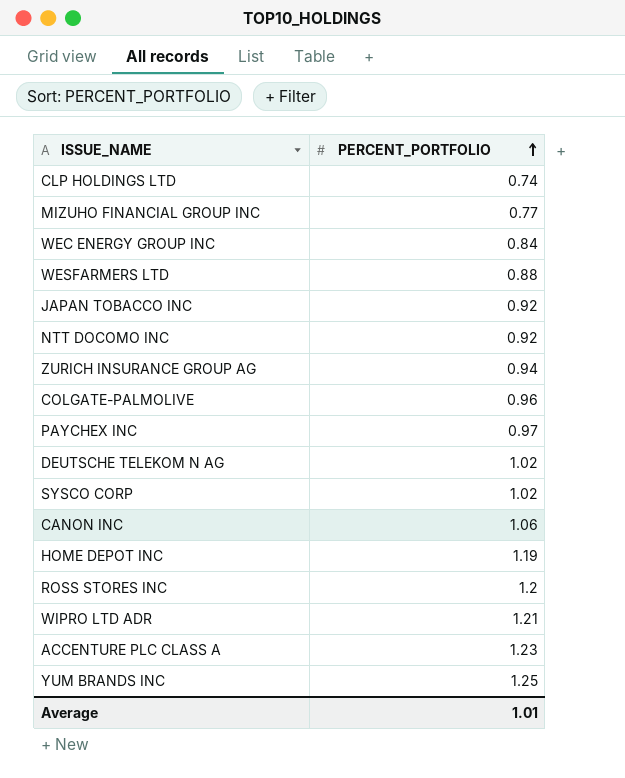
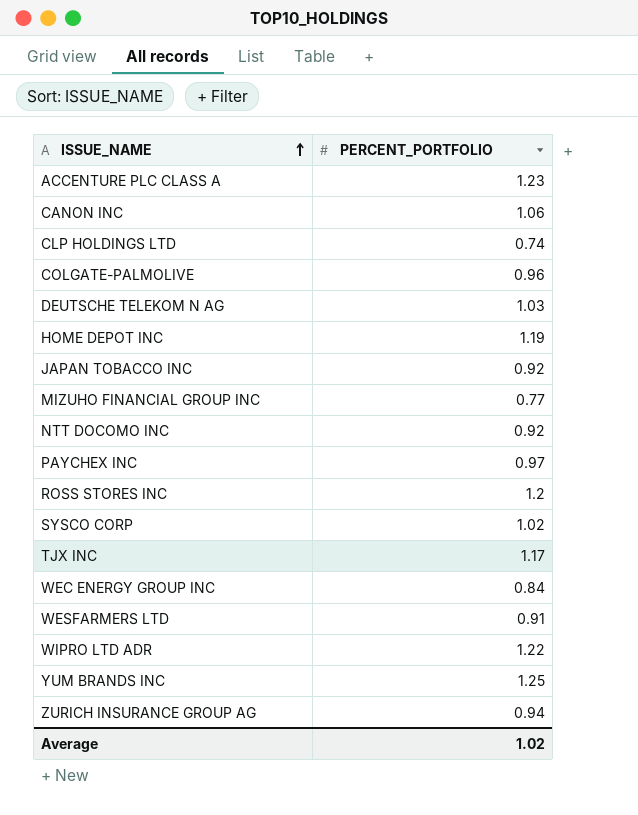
row order: PERCENT_PORTFOLIO ascending -> ISSUE_NAME ascending
DEUTSCHE TELEKOM N AG | PERCENT_PORTFOLIO: 1.02 -> 1.03
row TJX INC: none -> 1.17
WESFARMERS LTD | PERCENT_PORTFOLIO: 0.88 -> 0.91
WIPRO LTD ADR | PERCENT_PORTFOLIO: 1.21 -> 1.22
Average | PERCENT_PORTFOLIO: 1.01 -> 1.02

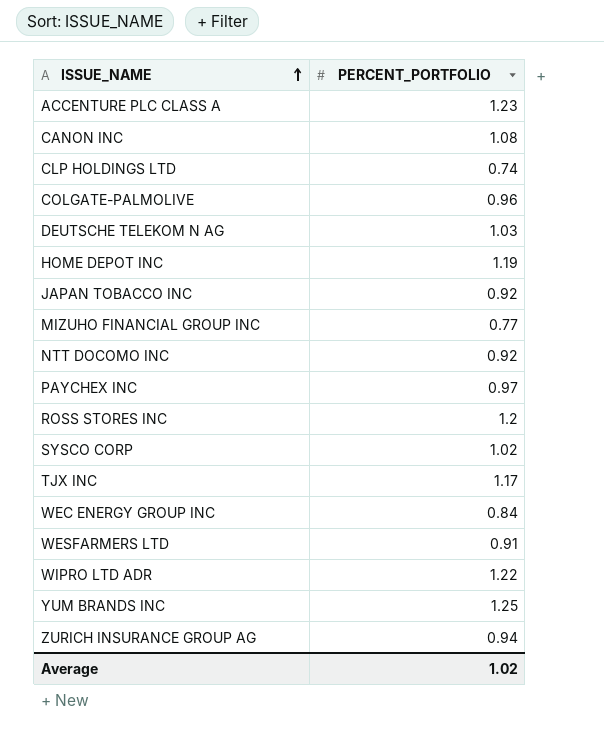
CANON INC | PERCENT_PORTFOLIO: 1.06 -> 1.08

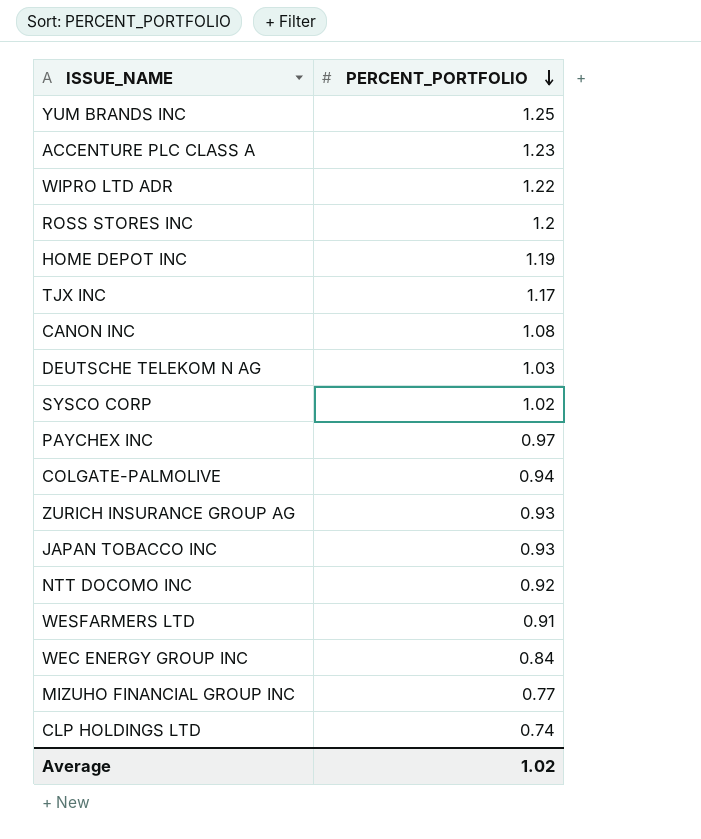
row order: ISSUE_NAME ascending -> PERCENT_PORTFOLIO descending
COLGATE-PALMOLIVE | PERCENT_PORTFOLIO: 0.96 -> 0.94
ZURICH INSURANCE GROUP AG | PERCENT_PORTFOLIO: 0.94 -> 0.93
JAPAN TOBACCO INC | PERCENT_PORTFOLIO: 0.92 -> 0.93

